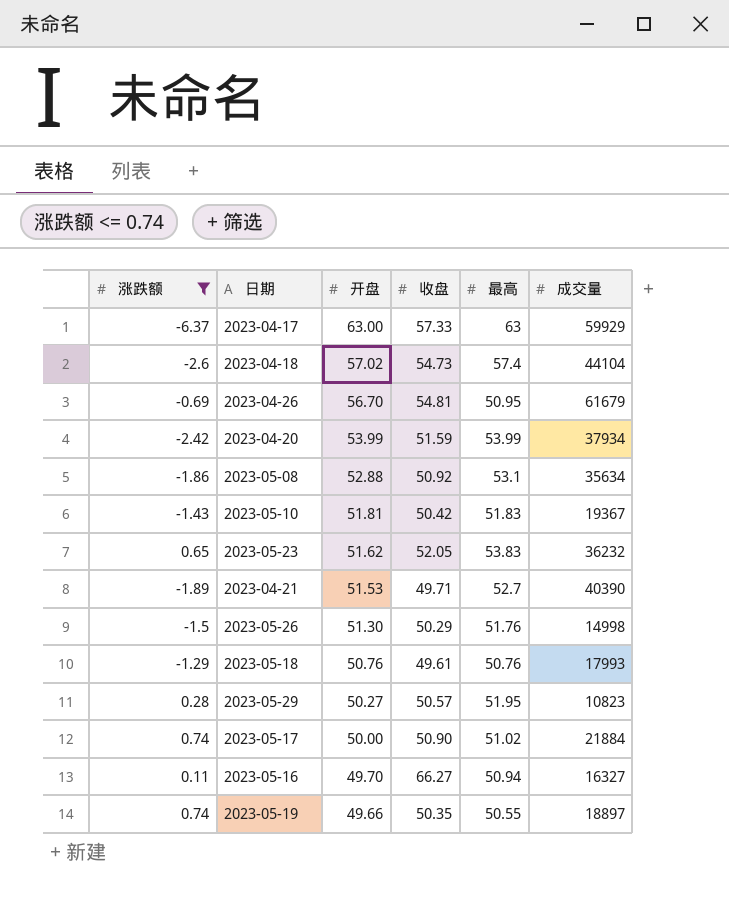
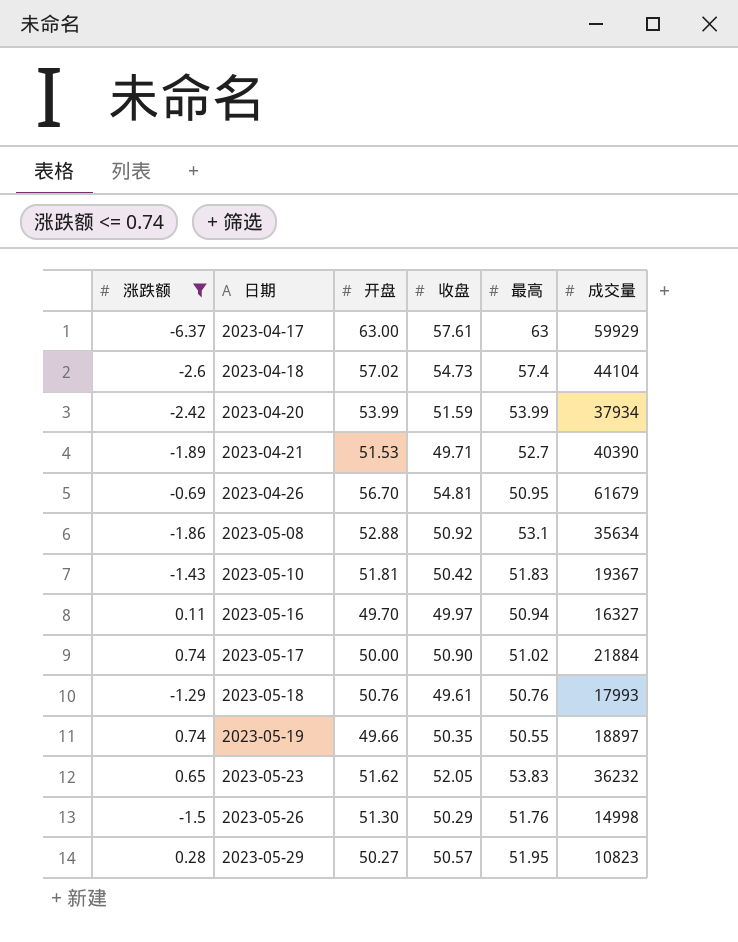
row order: 开盘 descending -> 日期 ascending
2023-04-17 | 收盘: 57.33 -> 57.61
2023-05-16 | 收盘: 66.27 -> 49.97

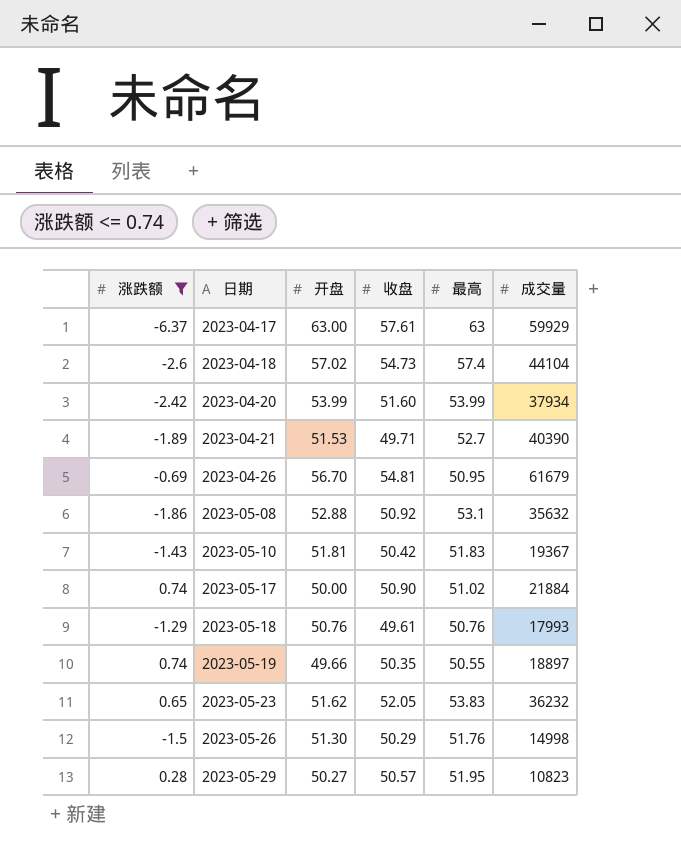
row 2023-05-16: 0.11 | 49.70 | 49.97 | 50.94 | 16327 -> none
2023-04-20 | 收盘: 51.59 -> 51.60
2023-05-08 | 成交量: 35634 -> 35632

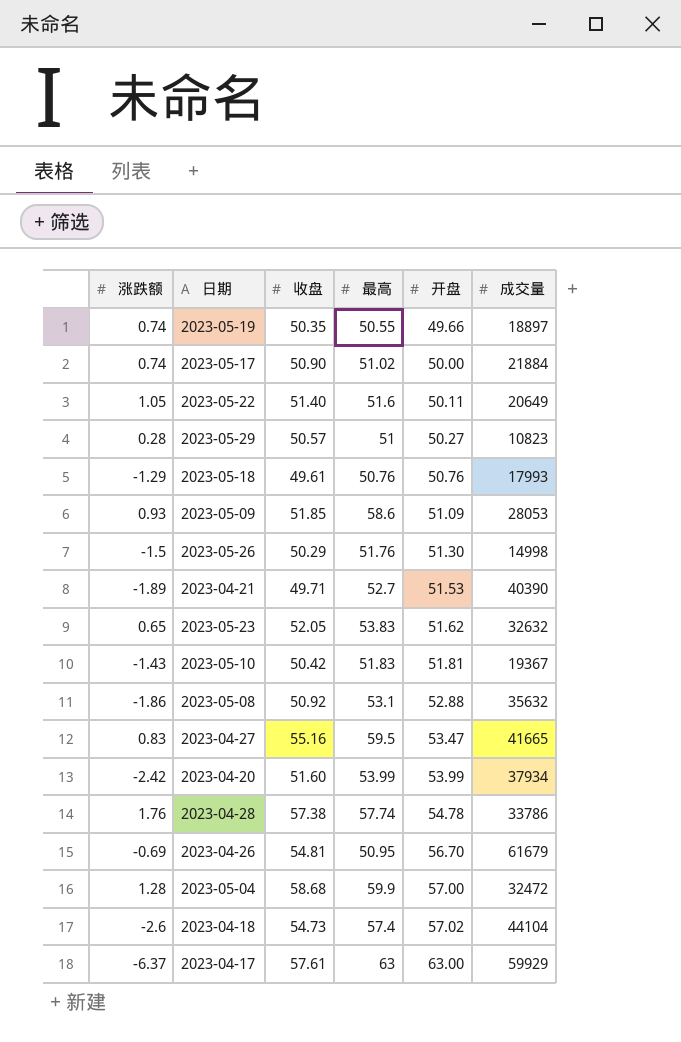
filter: 涨跌额 <= 0.74 -> none
row order: 日期 ascending -> 开盘 ascending
column 开盘 | position: 3 -> 5
2023-05-29 | 最高: 51.95 -> 51
2023-05-23 | 成交量: 36232 -> 32632

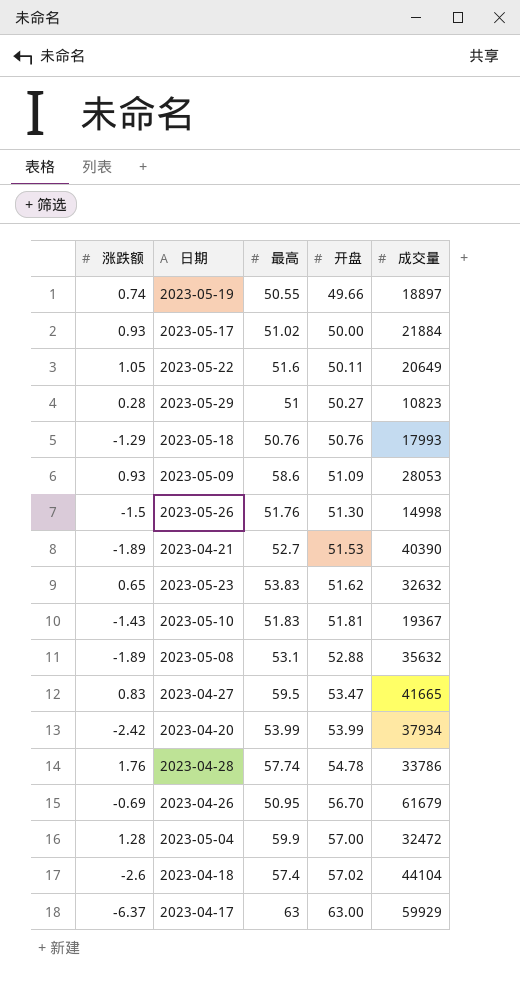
column 收盘 | position: 3 -> none
2023-05-17 | 涨跌额: 0.74 -> 0.93
2023-05-08 | 涨跌额: -1.86 -> -1.89

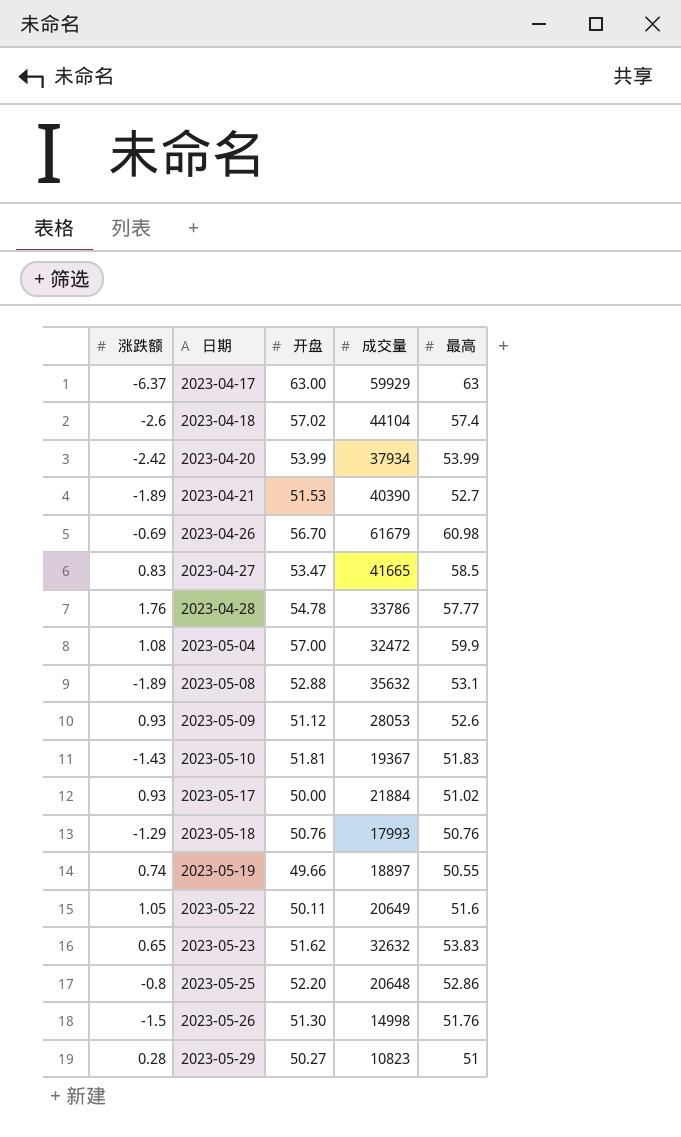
row order: 开盘 ascending -> 日期 ascending
column 最高 | position: 3 -> 5
2023-04-26 | 最高: 50.95 -> 60.98
2023-04-27 | 最高: 59.5 -> 58.5
2023-04-28 | 最高: 57.74 -> 57.77
2023-05-04 | 涨跌额: 1.28 -> 1.08
2023-05-09 | 开盘: 51.09 -> 51.12
2023-05-09 | 最高: 58.6 -> 52.6
row 2023-05-25: none -> -0.8 | 52.20 | 20648 | 52.86

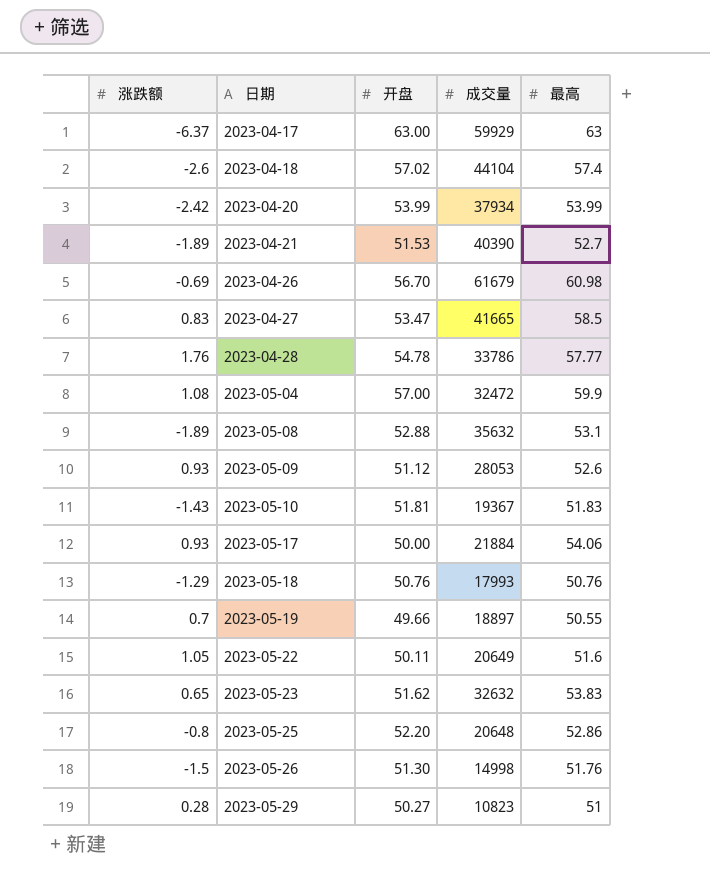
2023-05-17 | 最高: 51.02 -> 54.06
2023-05-19 | 涨跌额: 0.74 -> 0.7

